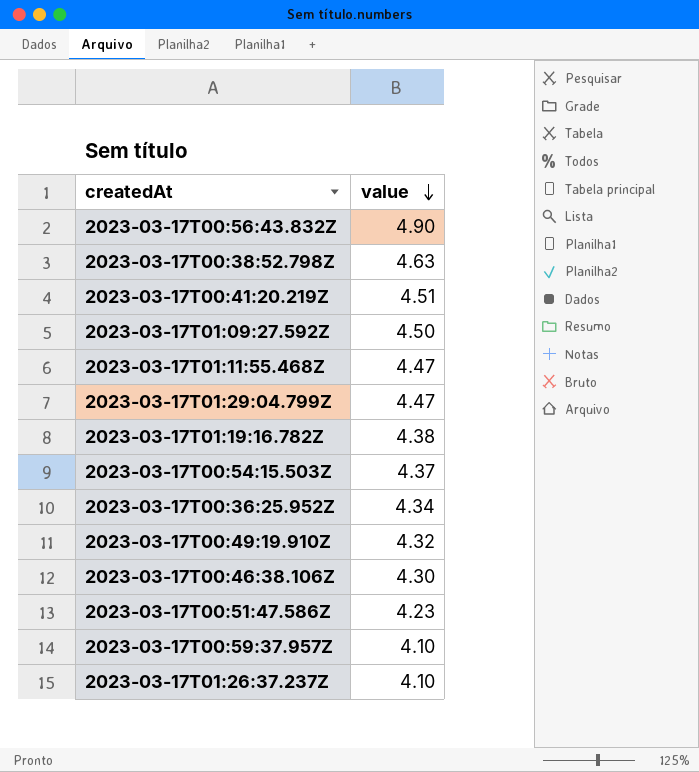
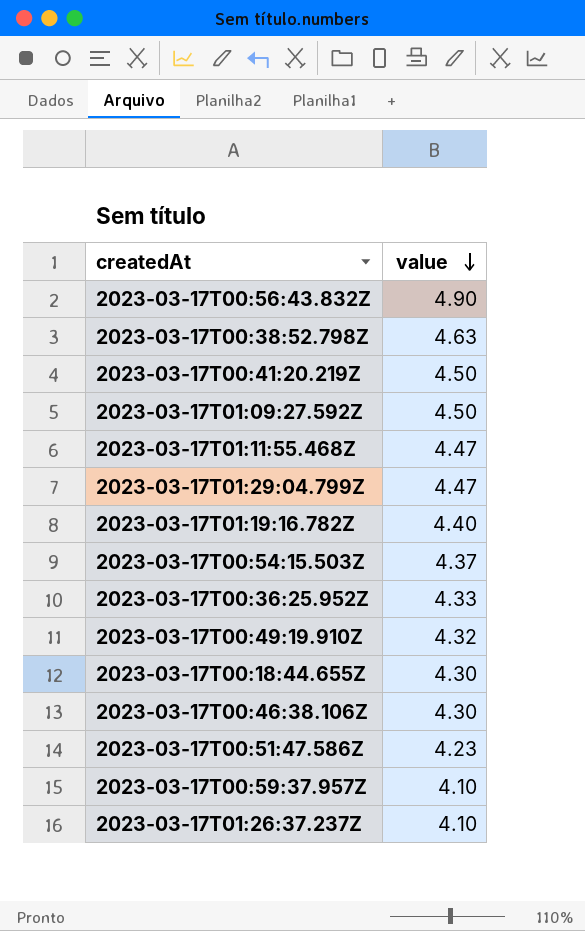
2023-03-17T00:41:20.219Z | value: 4.51 -> 4.50
2023-03-17T01:19:16.782Z | value: 4.38 -> 4.40
2023-03-17T00:36:25.952Z | value: 4.34 -> 4.33
row 2023-03-17T00:18:44.655Z: none -> 4.30

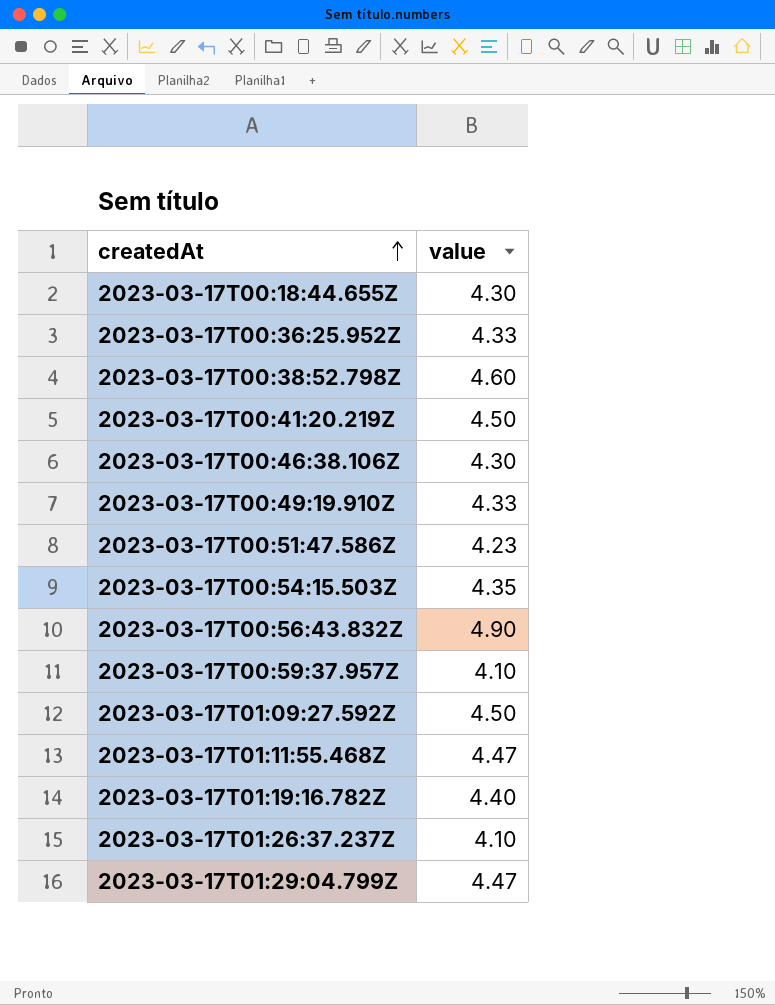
row order: value descending -> createdAt ascending
2023-03-17T00:38:52.798Z | value: 4.63 -> 4.60
2023-03-17T00:49:19.910Z | value: 4.32 -> 4.33
2023-03-17T00:54:15.503Z | value: 4.37 -> 4.35

